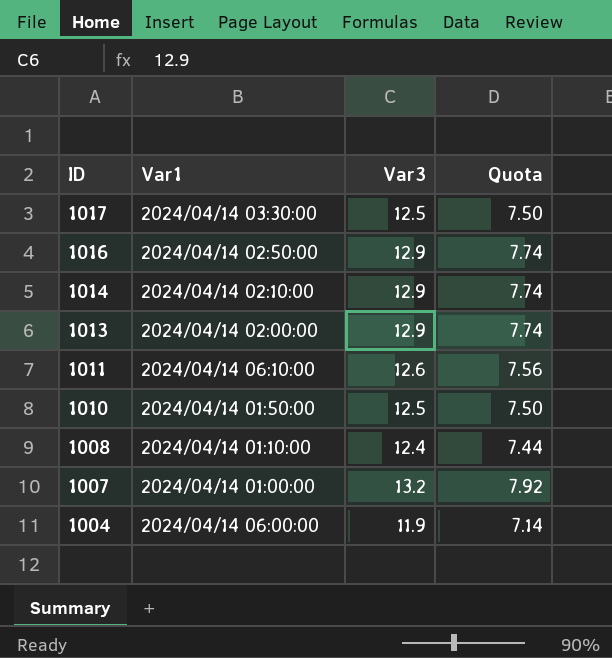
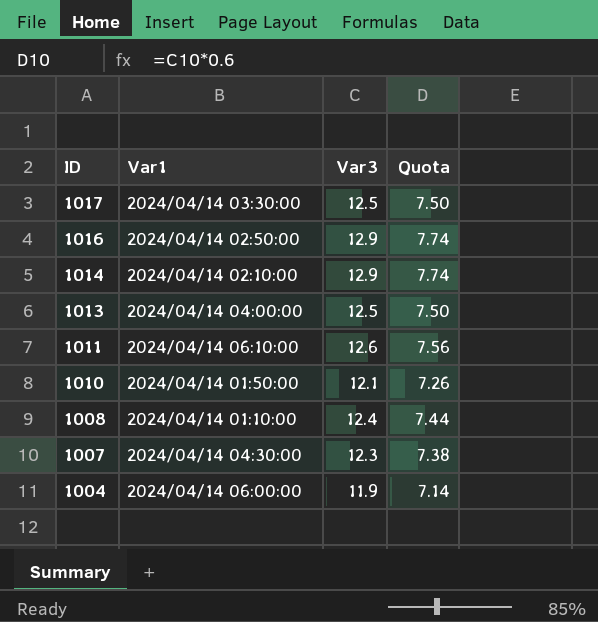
1013 | Var1: 2024/04/14 02:00:00 -> 2024/04/14 04:00:00
1013 | Var3: 12.9 -> 12.5
1013 | Quota: 7.74 -> 7.50
1010 | Var3: 12.5 -> 12.1
1010 | Quota: 7.50 -> 7.26
1007 | Var1: 2024/04/14 01:00:00 -> 2024/04/14 04:30:00
1007 | Var3: 13.2 -> 12.3
1007 | Quota: 7.92 -> 7.38

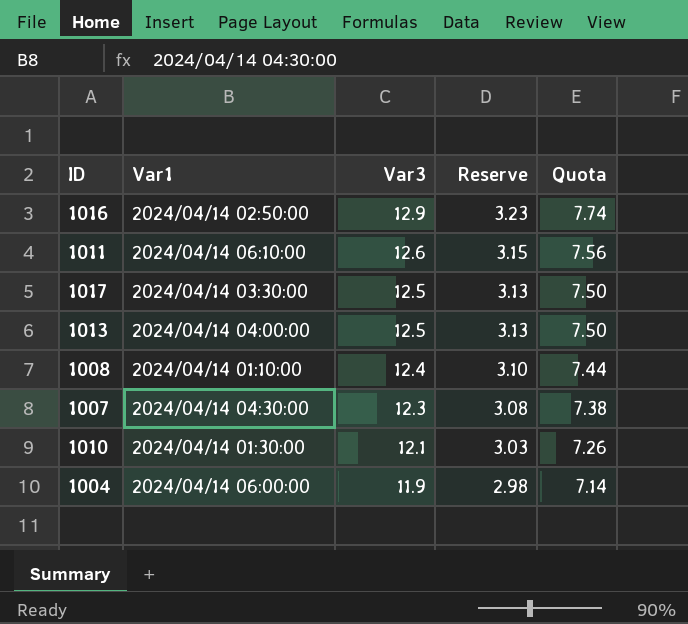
row order: ID descending -> Var3 descending
column Reserve | formula: none -> [Var3] * 0.25
row 1014: 2024/04/14 02:10:00 | 12.9 | 7.74 -> none
1010 | Var1: 2024/04/14 01:50:00 -> 2024/04/14 01:30:00

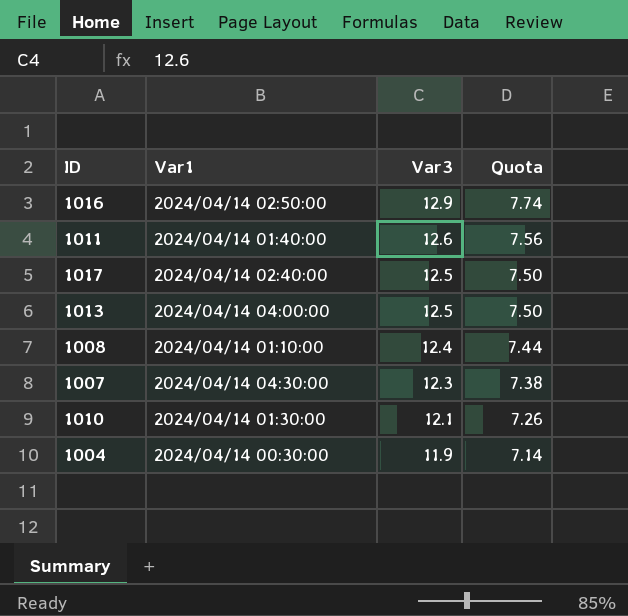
column Reserve | formula: [Var3] * 0.25 -> none
1011 | Var1: 2024/04/14 06:10:00 -> 2024/04/14 01:40:00
1017 | Var1: 2024/04/14 03:30:00 -> 2024/04/14 02:40:00
1004 | Var1: 2024/04/14 06:00:00 -> 2024/04/14 00:30:00

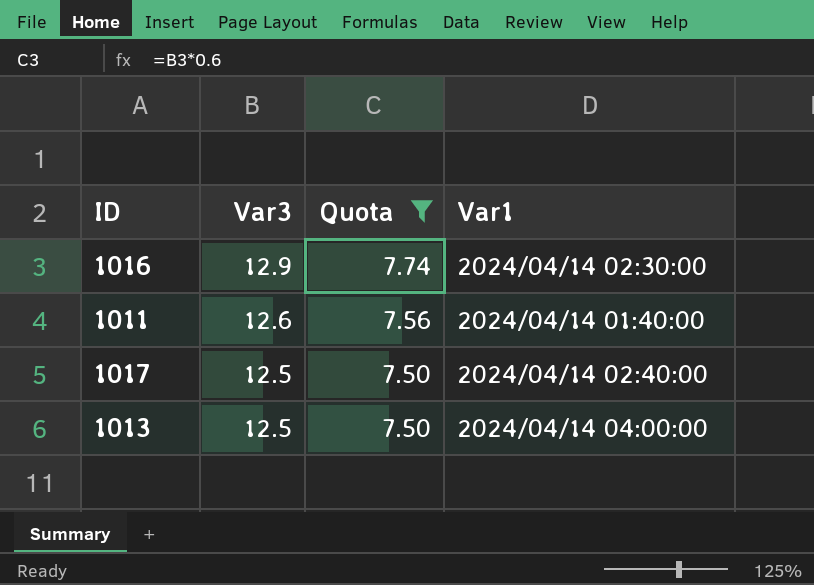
filter: none -> Quota >= 7.50
column Var1 | position: 2 -> 4
1016 | Var1: 2024/04/14 02:50:00 -> 2024/04/14 02:30:00

